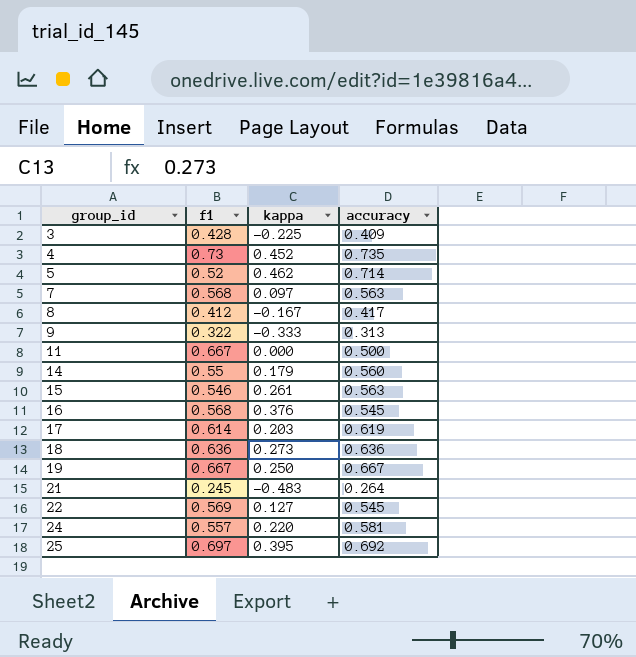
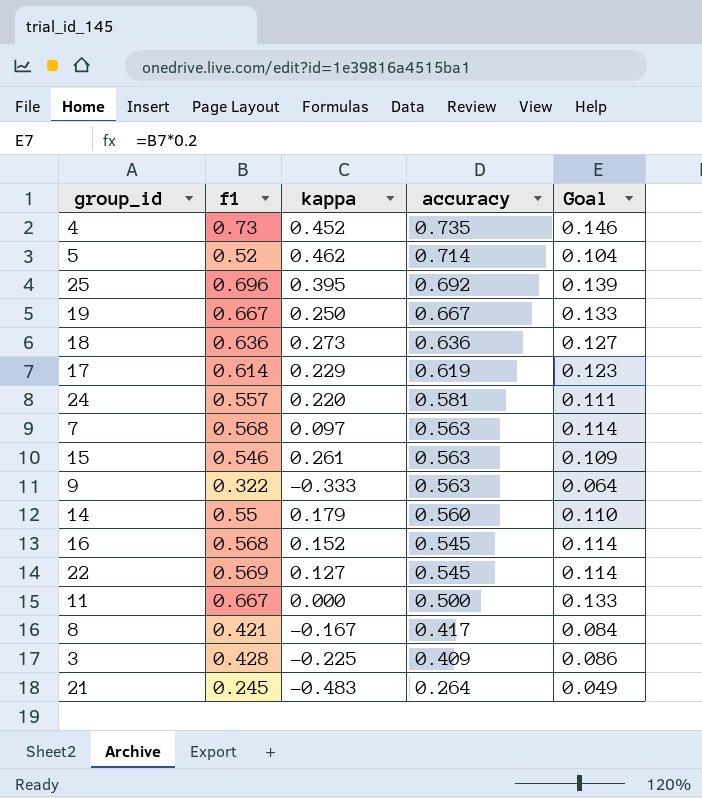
row order: group_id ascending -> accuracy descending
column Goal | formula: none -> [f1] * 0.2
25 | f1: 0.697 -> 0.696
17 | kappa: 0.203 -> 0.229
9 | accuracy: 0.313 -> 0.563
16 | kappa: 0.376 -> 0.152
8 | f1: 0.412 -> 0.421

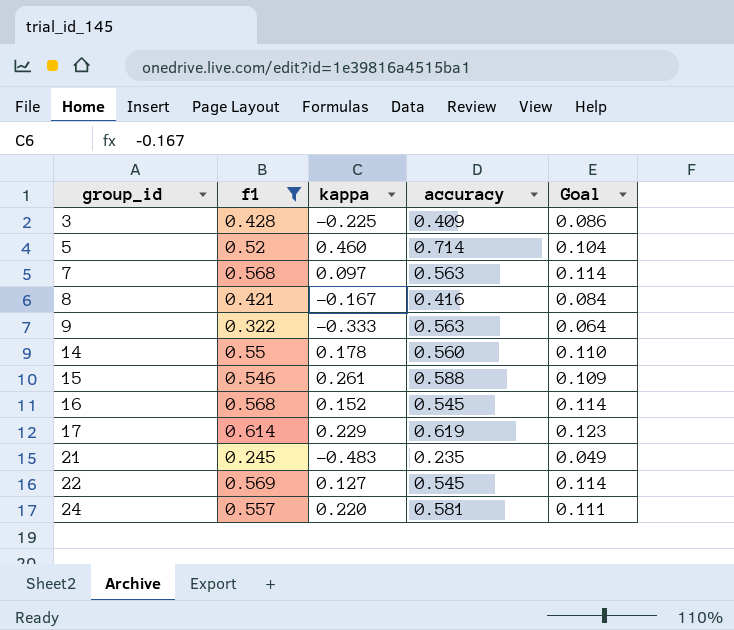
filter: none -> f1 <= 0.614
row order: accuracy descending -> group_id ascending
5 | kappa: 0.462 -> 0.460
8 | accuracy: 0.417 -> 0.416
14 | kappa: 0.179 -> 0.178
15 | accuracy: 0.563 -> 0.588
21 | accuracy: 0.264 -> 0.235

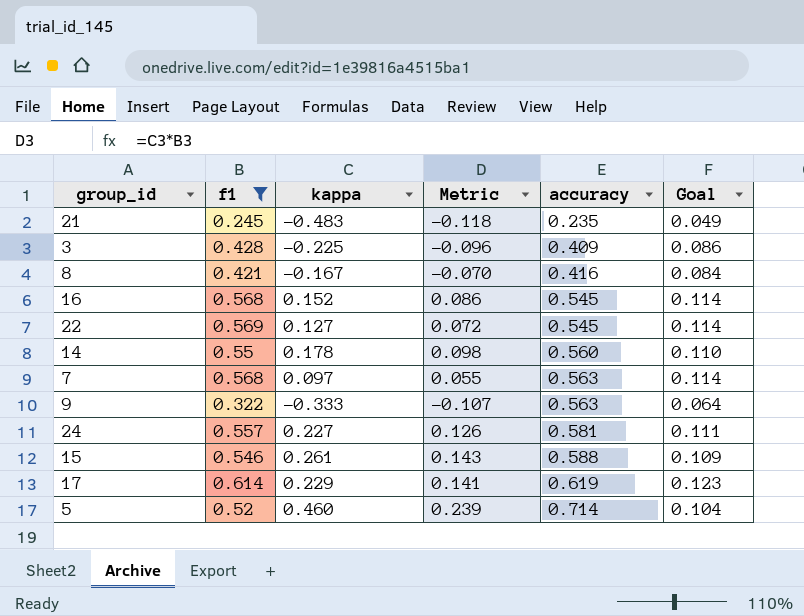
row order: group_id ascending -> accuracy ascending
column Metric | formula: none -> [f1] * [kappa]
24 | kappa: 0.220 -> 0.227

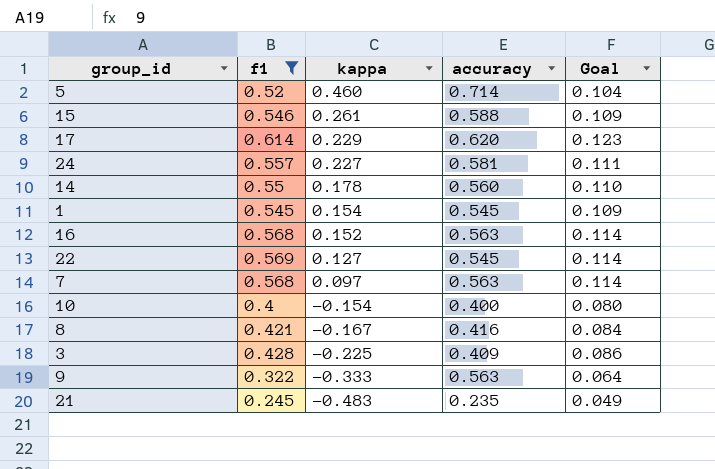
row order: accuracy ascending -> kappa descending
column Metric | formula: [f1] * [kappa] -> none
17 | accuracy: 0.619 -> 0.620
row 1: none -> 0.545 | 0.154 | 0.545 | 0.109
16 | accuracy: 0.545 -> 0.563
row 10: none -> 0.4 | -0.154 | 0.400 | 0.080

